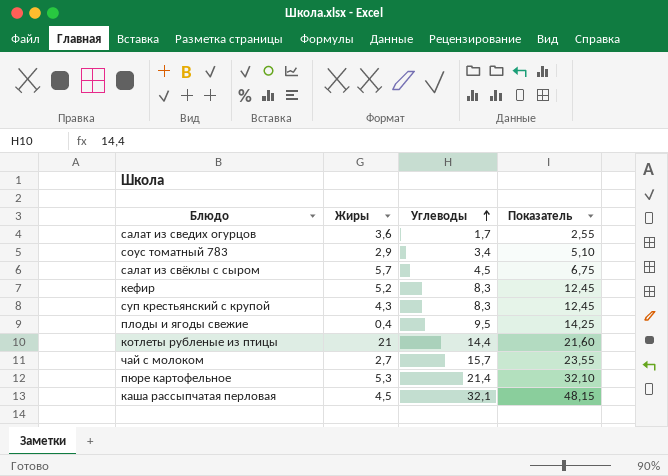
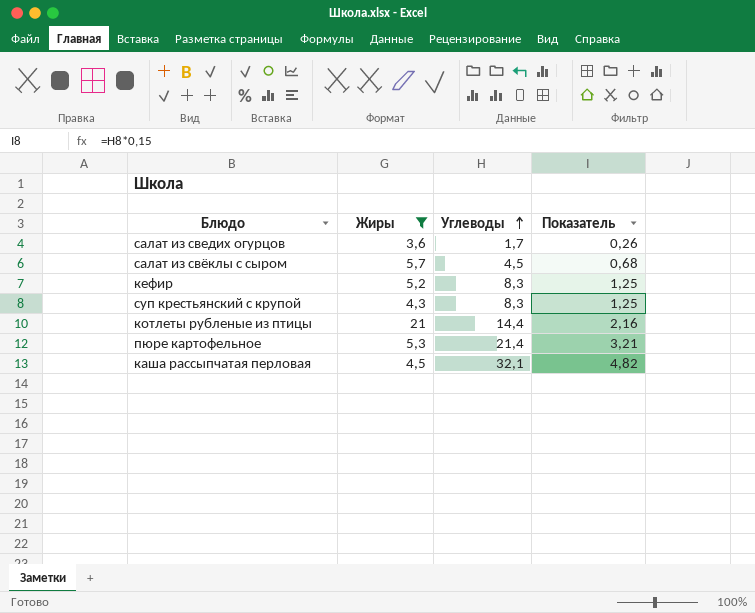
filter: none -> Жиры >= 3,6
column Показатель | formula: [Углеводы] * 1,5 -> [Углеводы] * 0,15

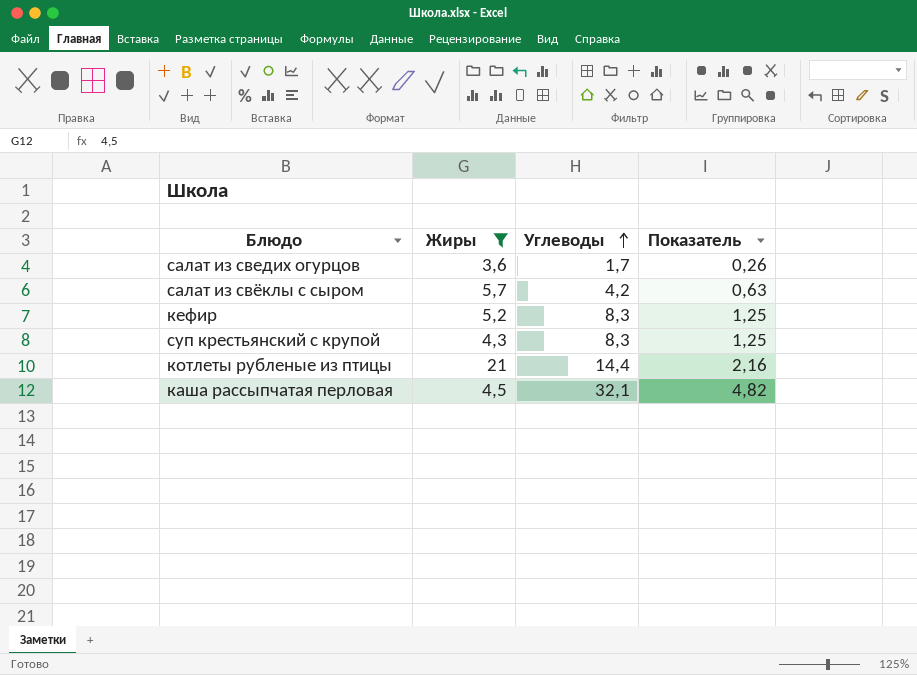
row пюре картофельное: 5,3 | 21,4 | 3,21 -> none
салат из свёклы с сыром | Углеводы: 4,5 -> 4,2
салат из свёклы с сыром | Показатель: 0,68 -> 0,63

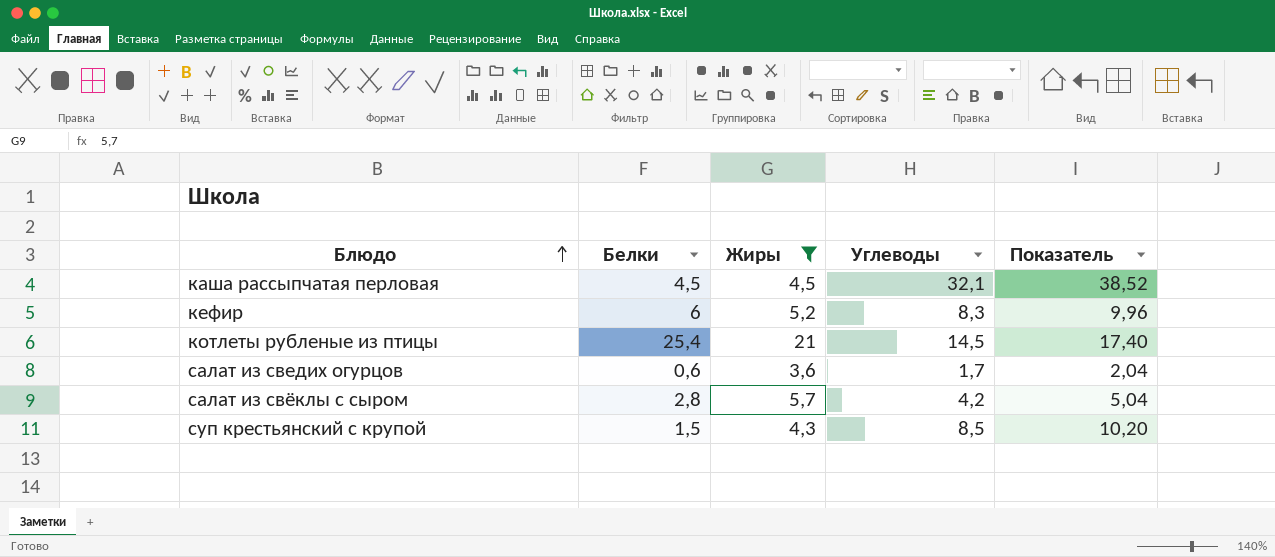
row order: Углеводы ascending -> Блюдо ascending
column Белки | position: none -> 2
column Показатель | formula: [Углеводы] * 0,15 -> [Углеводы] * 1,2
котлеты рубленые из птицы | Углеводы: 14,4 -> 14,5
суп крестьянский с крупой | Углеводы: 8,3 -> 8,5

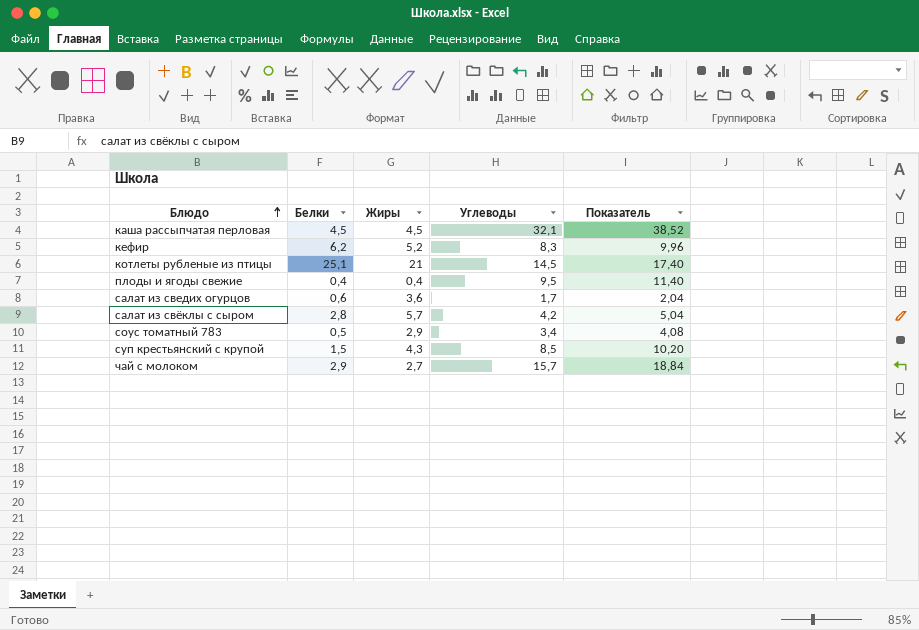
filter: Жиры >= 3,6 -> none
кефир | Белки: 6 -> 6,2
котлеты рубленые из птицы | Белки: 25,4 -> 25,1

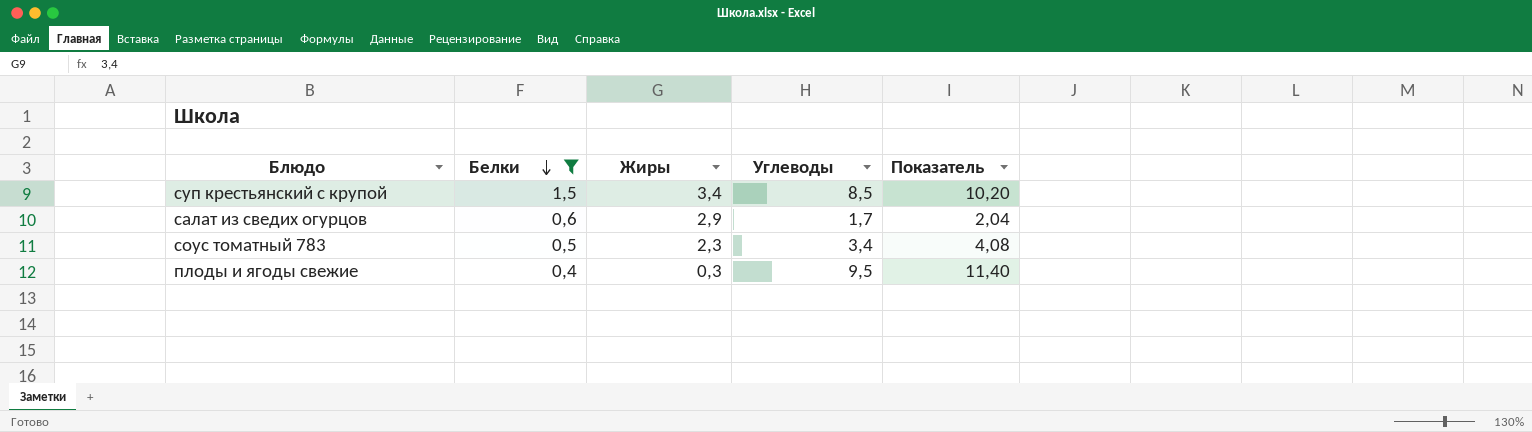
filter: none -> Белки <= 1,5
row order: Блюдо ascending -> Белки descending
суп крестьянский с крупой | Жиры: 4,3 -> 3,4
салат из сведих огурцов | Жиры: 3,6 -> 2,9
соус томатный 783 | Жиры: 2,9 -> 2,3
плоды и ягоды свежие | Жиры: 0,4 -> 0,3

